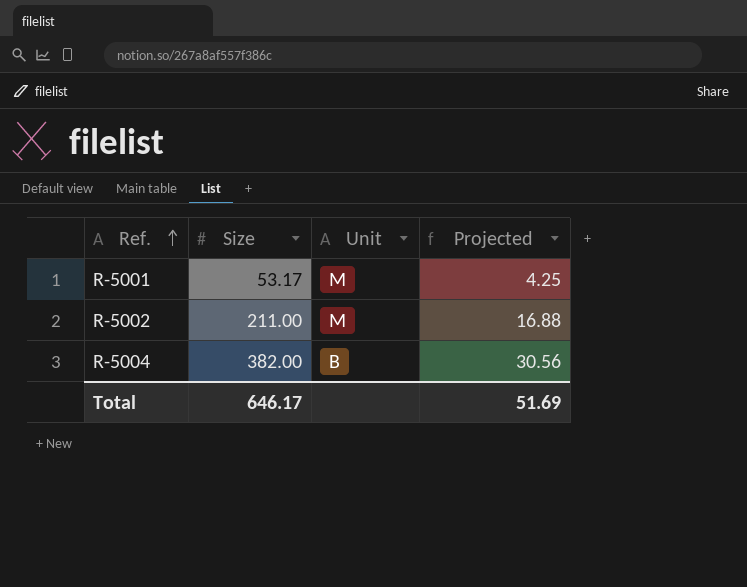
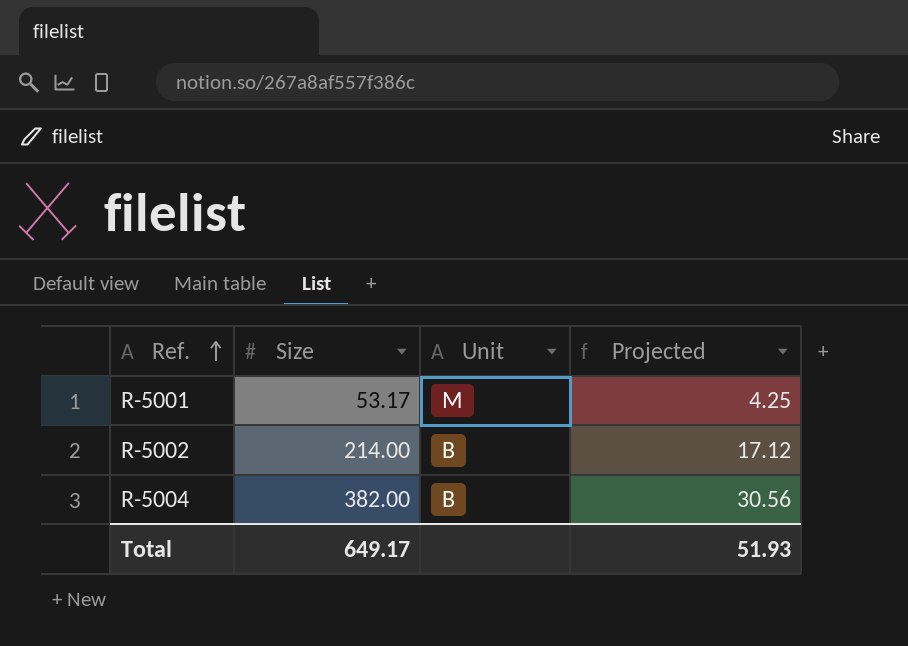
R-5002 | Size: 211.00 -> 214.00
R-5002 | Unit: M -> B
R-5002 | Projected: 16.88 -> 17.12
Total | Size: 646.17 -> 649.17
Total | Projected: 51.69 -> 51.93

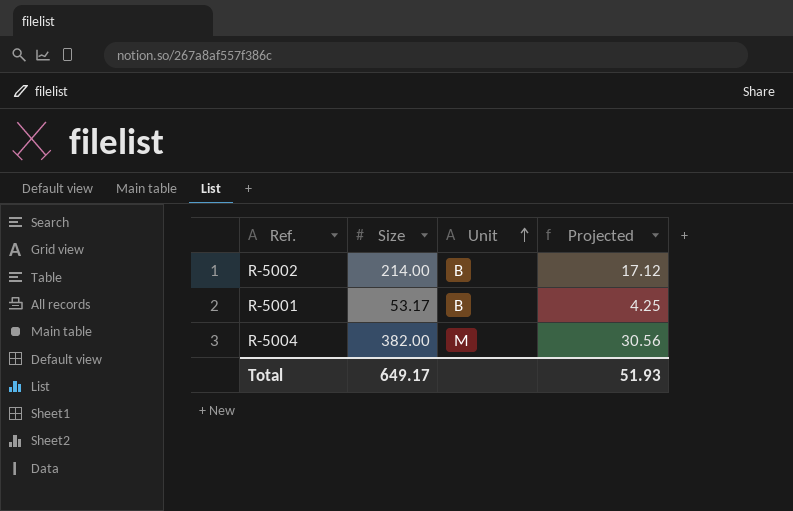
row order: Ref. ascending -> Unit ascending
R-5001 | Unit: M -> B
R-5004 | Unit: B -> M

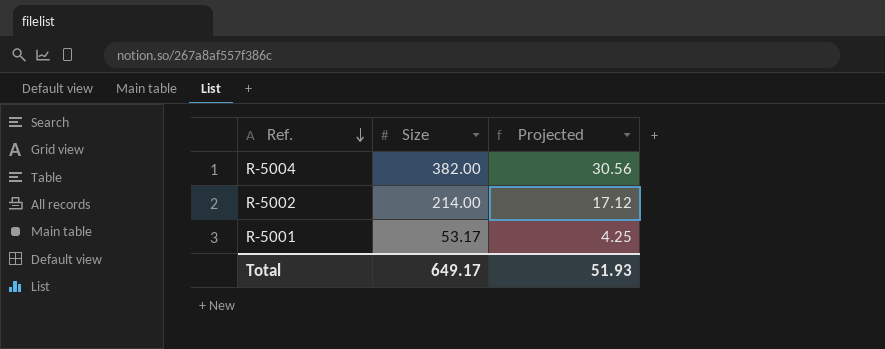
row order: Unit ascending -> Ref. descending
column Unit | position: 3 -> none

